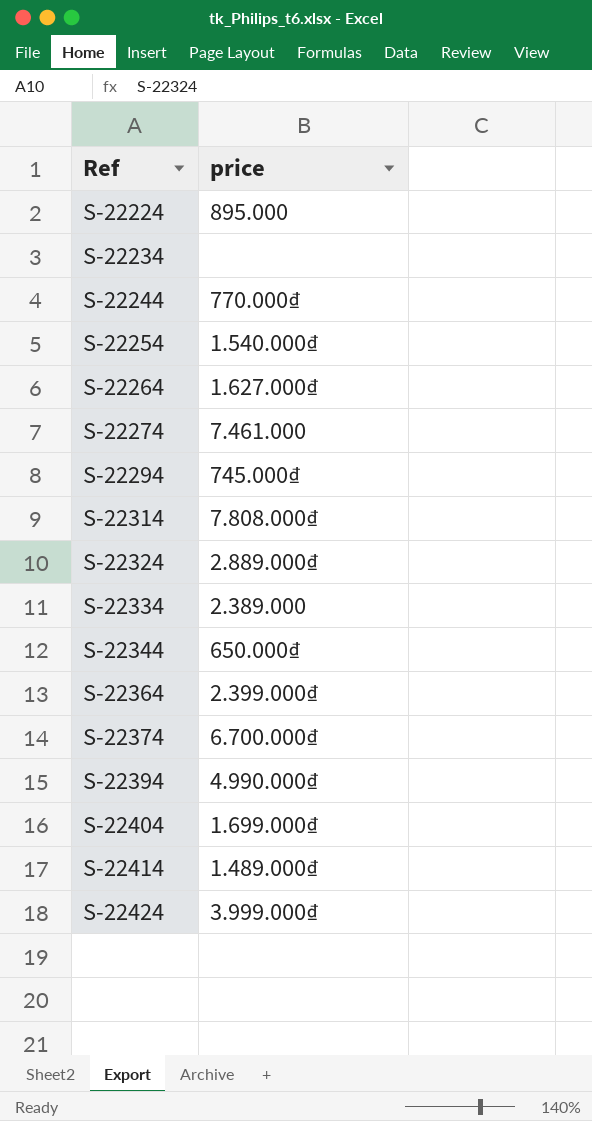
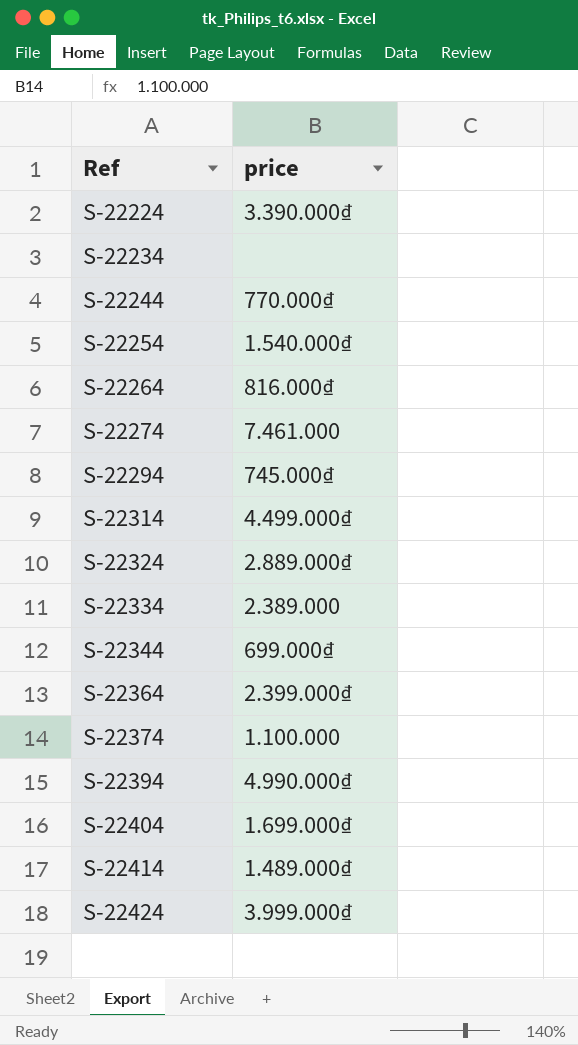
S-22224 | price: 895.000 -> 3.390.000₫
S-22264 | price: 1.627.000₫ -> 816.000₫
S-22314 | price: 7.808.000₫ -> 4.499.000₫
S-22344 | price: 650.000₫ -> 699.000₫
S-22374 | price: 6.700.000₫ -> 1.100.000

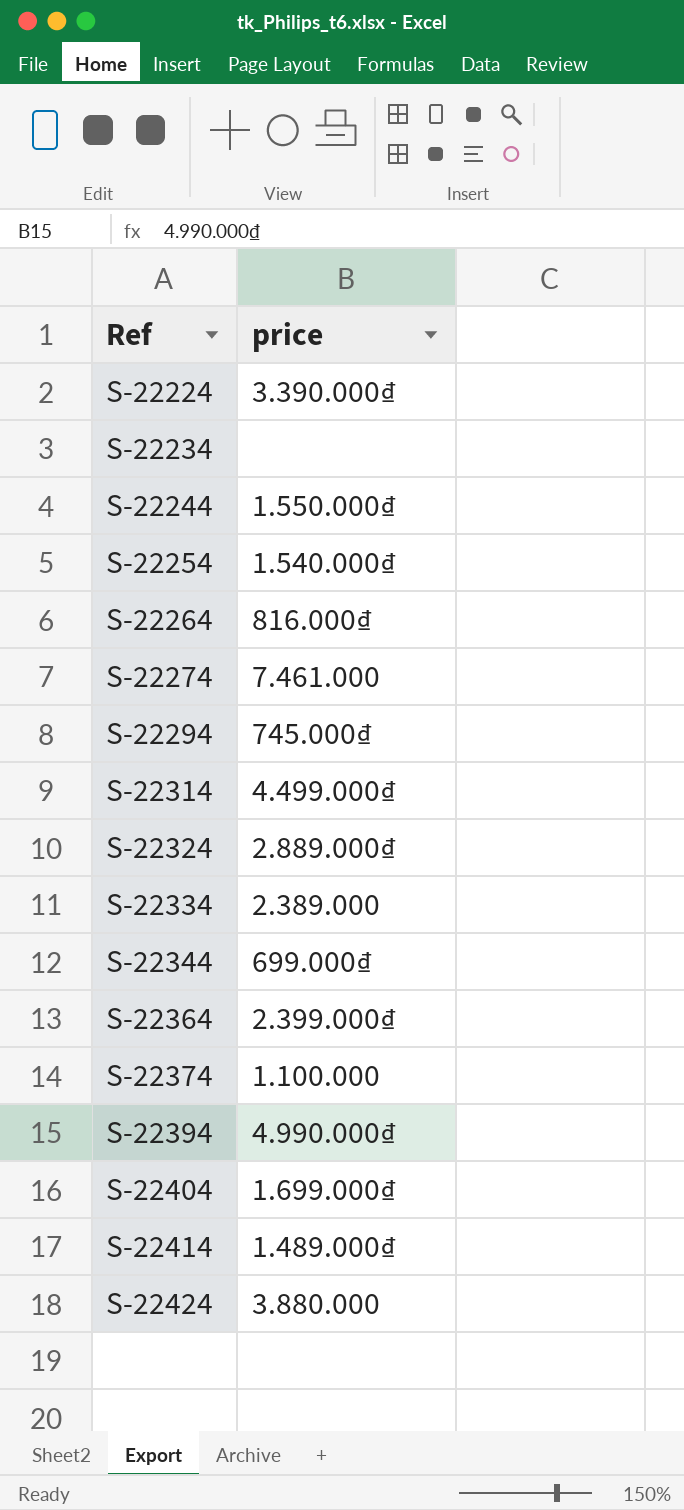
S-22244 | price: 770.000₫ -> 1.550.000₫
S-22424 | price: 3.999.000₫ -> 3.880.000

